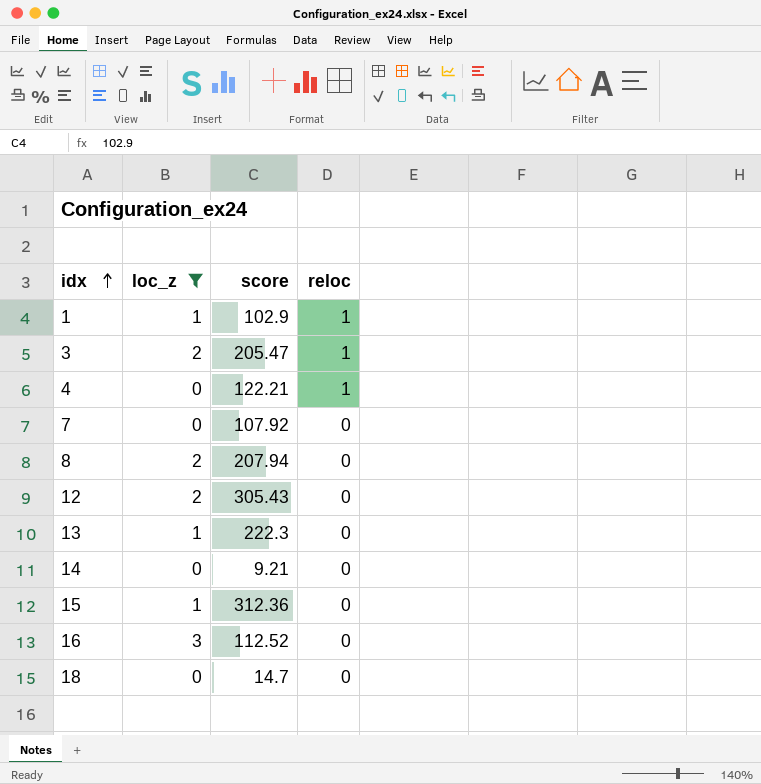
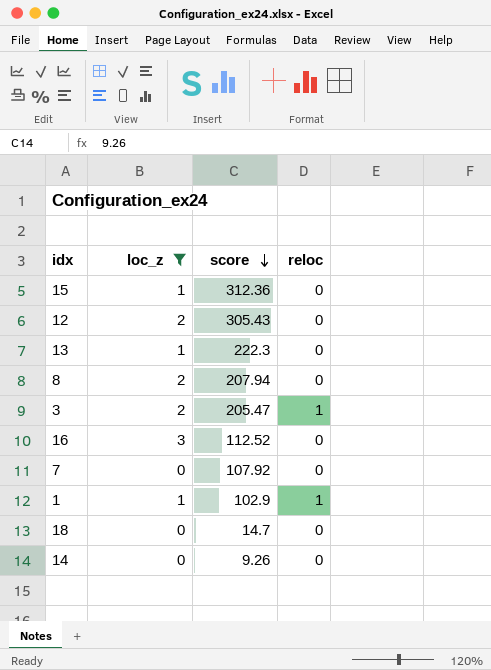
row order: idx ascending -> score descending
row 4: 0 | 122.21 | 1 -> none
14 | score: 9.21 -> 9.26

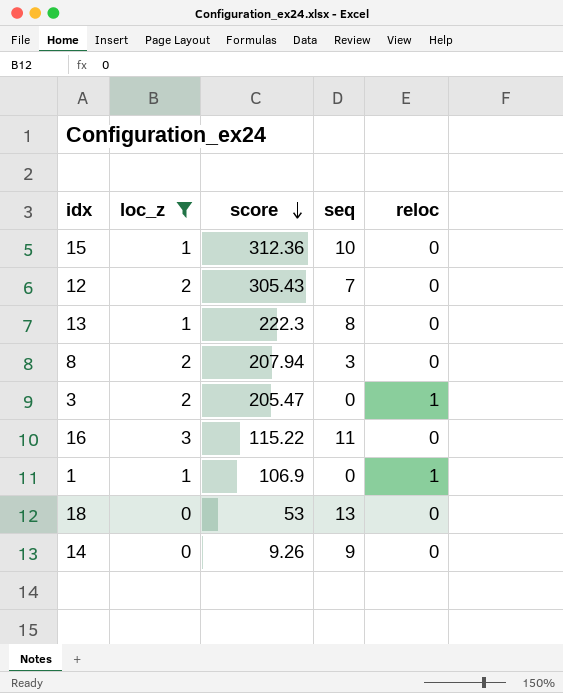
column seq | position: none -> 4
row 7: 0 | 107.92 | 0 -> none
16 | score: 112.52 -> 115.22
1 | score: 102.9 -> 106.9
18 | score: 14.7 -> 53

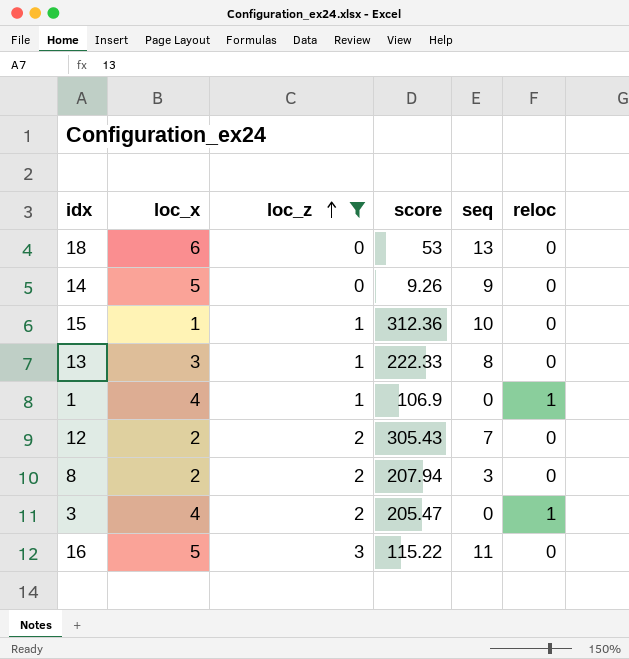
row order: score descending -> loc_z ascending
column loc_x | position: none -> 2
13 | score: 222.3 -> 222.33

